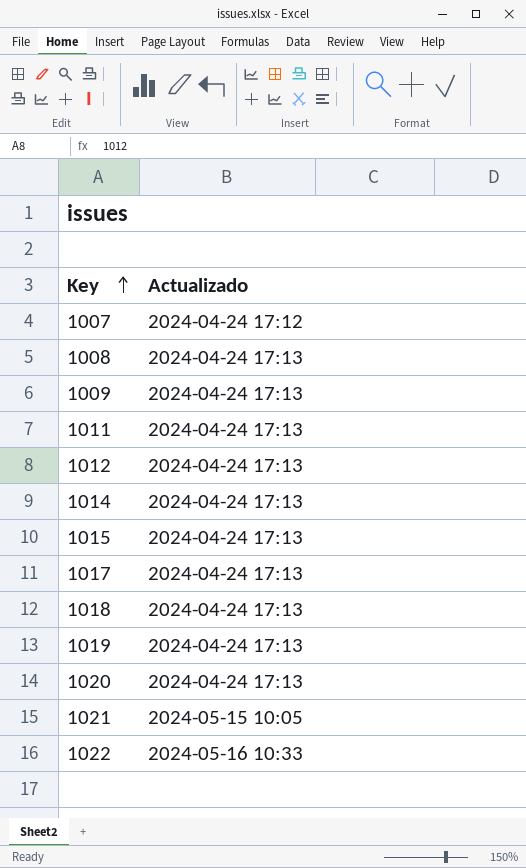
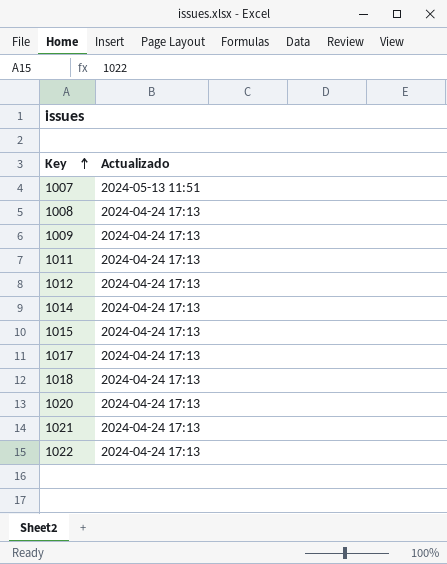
row 1019: 2024-04-24 17:13 -> none
1007 | Actualizado: 2024-04-24 17:12 -> 2024-05-13 11:51
1021 | Actualizado: 2024-05-15 10:05 -> 2024-04-24 17:13
1022 | Actualizado: 2024-05-16 10:33 -> 2024-04-24 17:13

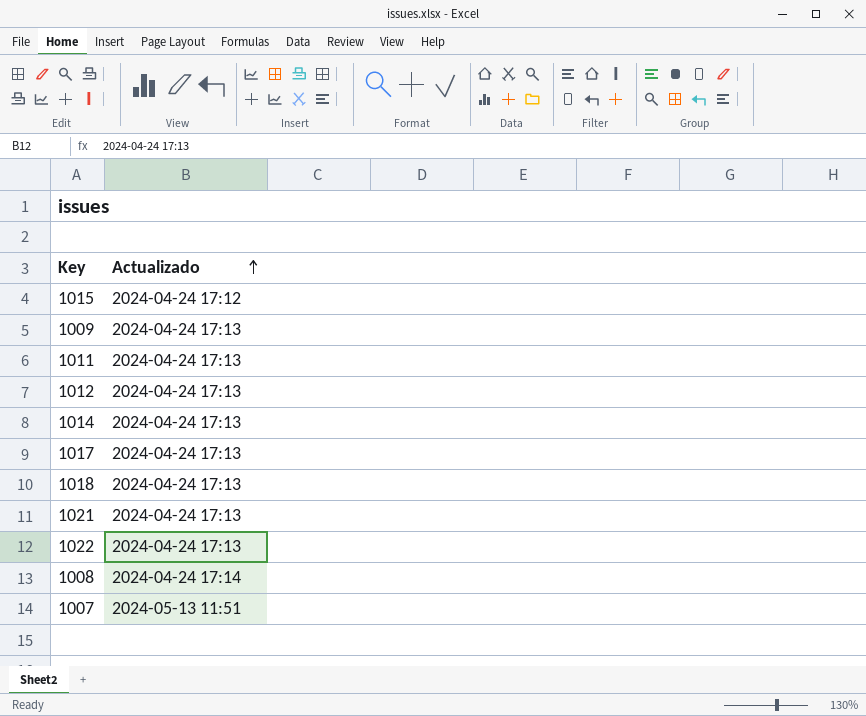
row order: Key ascending -> Actualizado ascending
row 1020: 2024-04-24 17:13 -> none
1015 | Actualizado: 2024-04-24 17:13 -> 2024-04-24 17:12
1008 | Actualizado: 2024-04-24 17:13 -> 2024-04-24 17:14

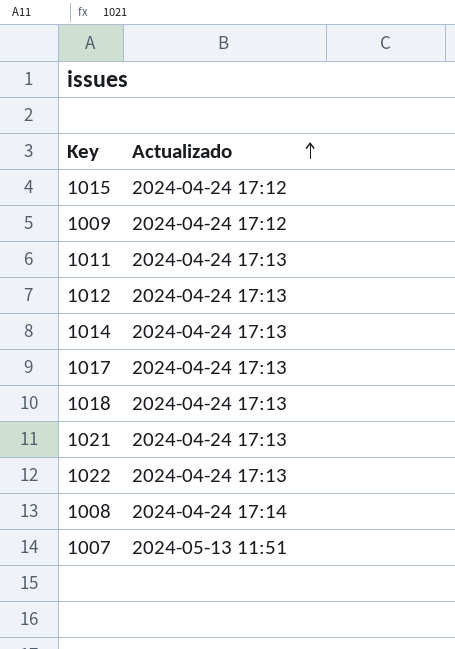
1009 | Actualizado: 2024-04-24 17:13 -> 2024-04-24 17:12

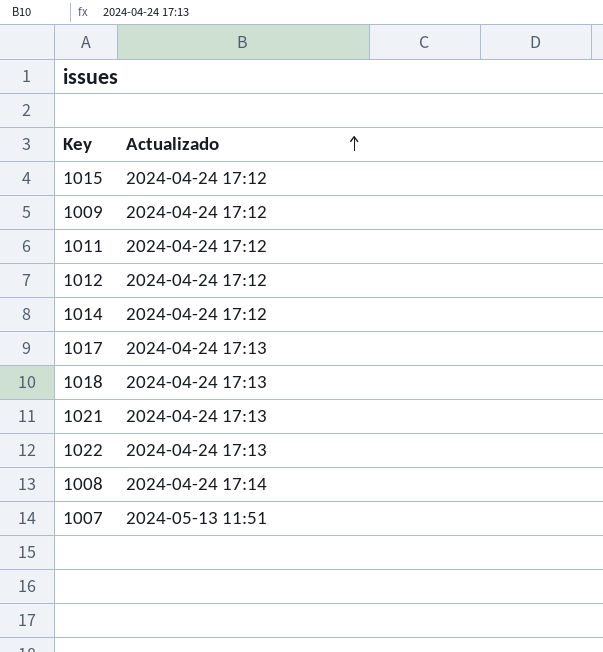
1011 | Actualizado: 2024-04-24 17:13 -> 2024-04-24 17:12
1012 | Actualizado: 2024-04-24 17:13 -> 2024-04-24 17:12
1014 | Actualizado: 2024-04-24 17:13 -> 2024-04-24 17:12

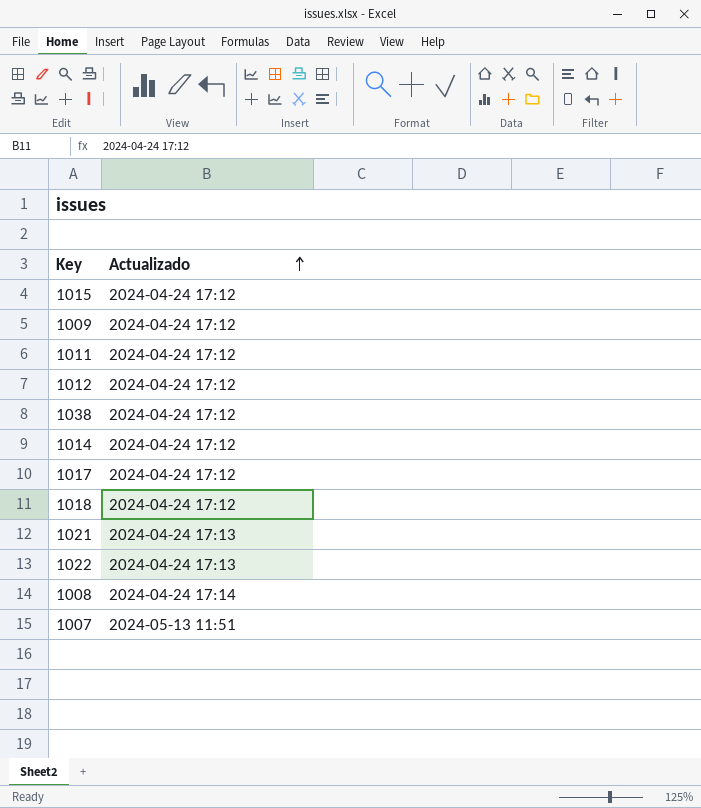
row 1038: none -> 2024-04-24 17:12
1017 | Actualizado: 2024-04-24 17:13 -> 2024-04-24 17:12
1018 | Actualizado: 2024-04-24 17:13 -> 2024-04-24 17:12

